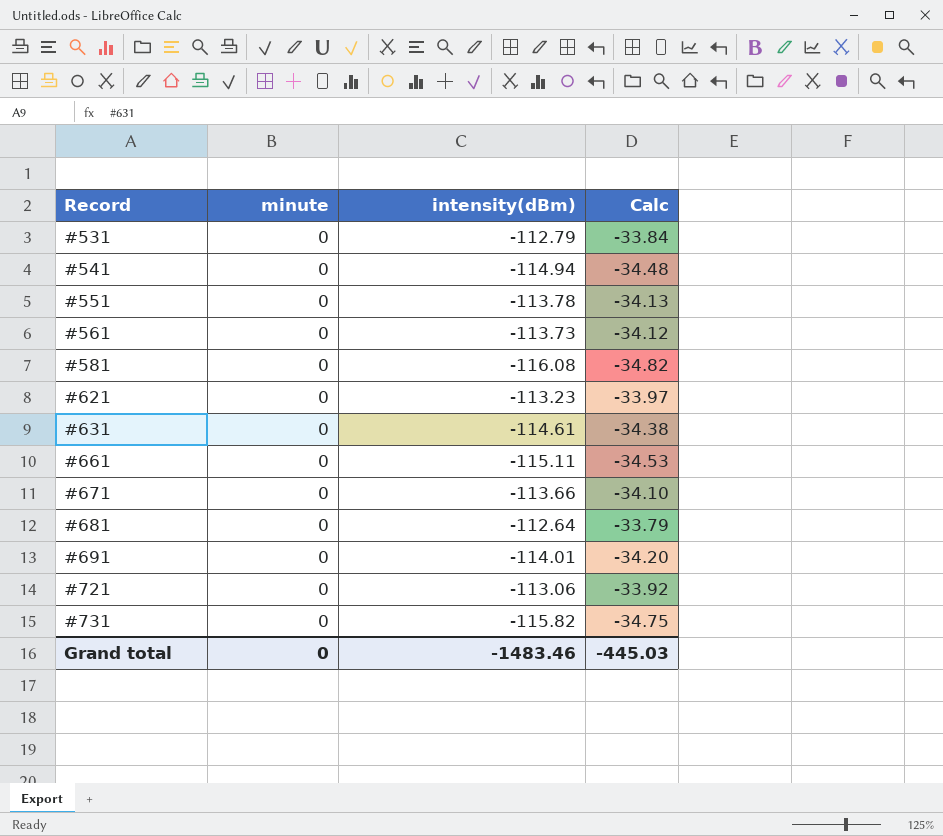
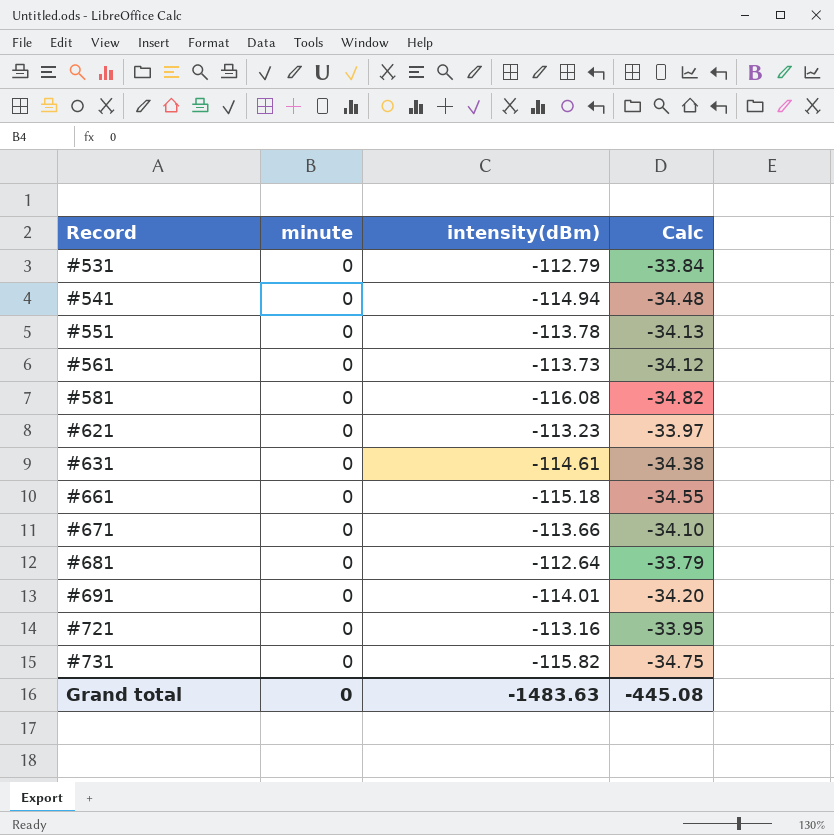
#661 | intensity(dBm): -115.11 -> -115.18
#661 | Calc: -34.53 -> -34.55
#721 | intensity(dBm): -113.06 -> -113.16
#721 | Calc: -33.92 -> -33.95
Grand total | intensity(dBm): -1483.46 -> -1483.63
Grand total | Calc: -445.03 -> -445.08

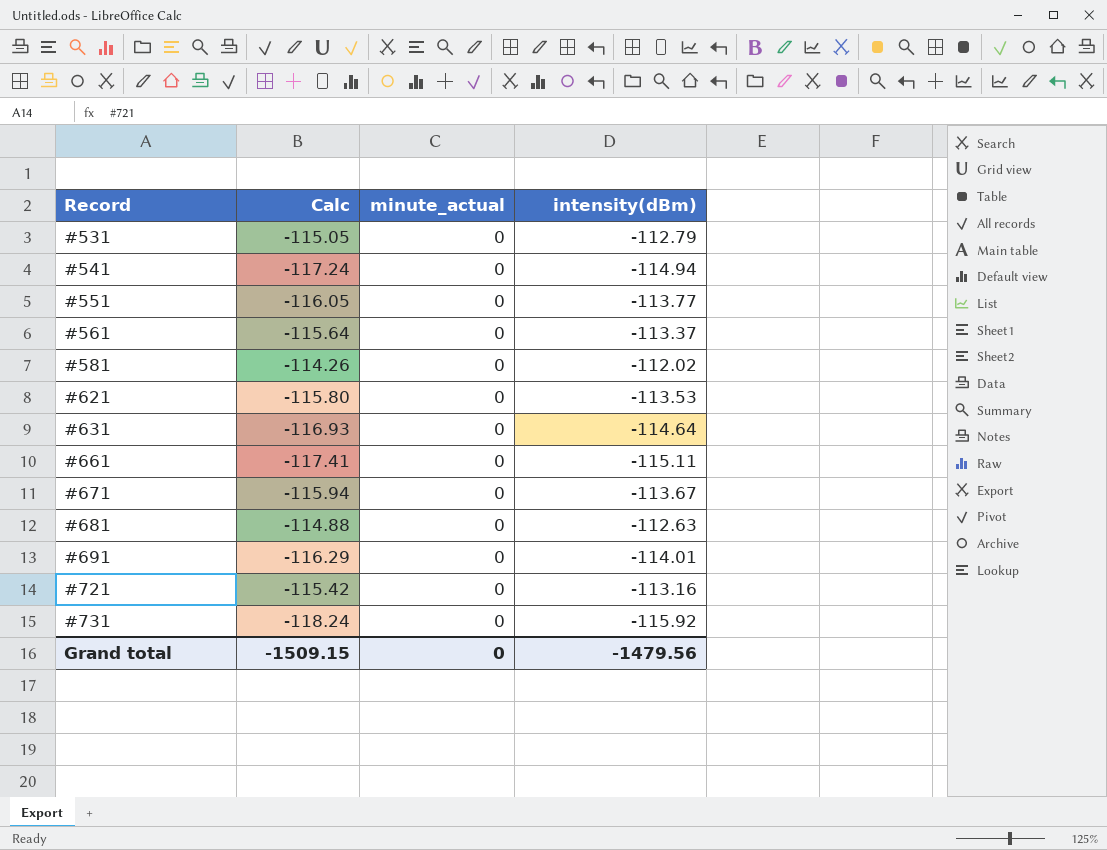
column Calc | formula: [intensity(dBm)] * 0.3 -> [intensity(dBm)] * 1.02
column Calc | position: 4 -> 2
column name: minute -> minute_actual
#551 | intensity(dBm): -113.78 -> -113.77
#561 | intensity(dBm): -113.73 -> -113.37
#581 | intensity(dBm): -116.08 -> -112.02
#621 | intensity(dBm): -113.23 -> -113.53
#631 | intensity(dBm): -114.61 -> -114.64
#661 | intensity(dBm): -115.18 -> -115.11
#671 | intensity(dBm): -113.66 -> -113.67
#681 | intensity(dBm): -112.64 -> -112.63
#731 | intensity(dBm): -115.82 -> -115.92
Grand total | Calc: -445.08 -> -1509.15
Grand total | intensity(dBm): -1483.63 -> -1479.56

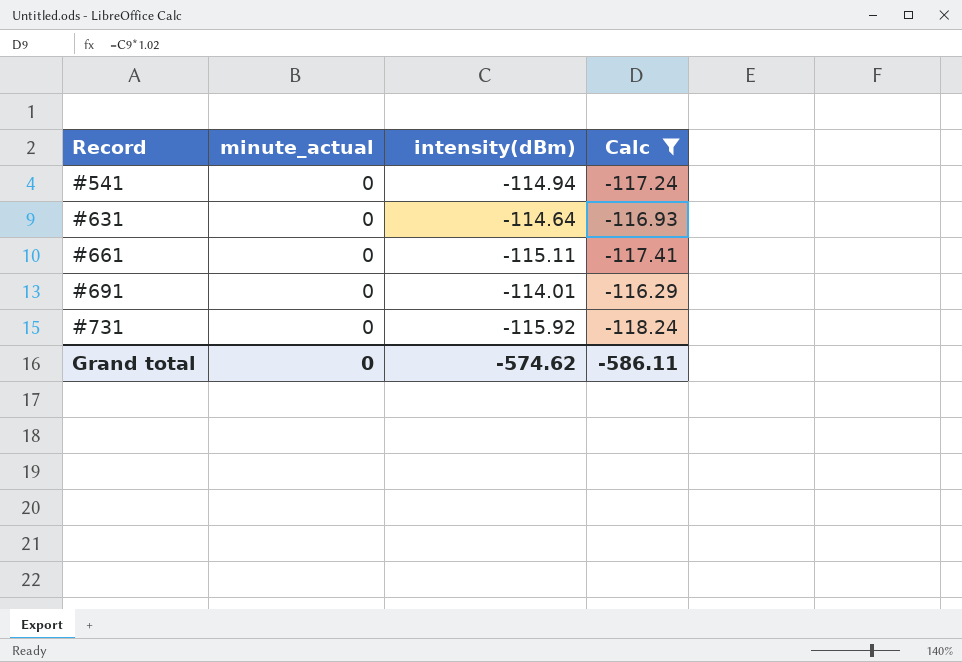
filter: none -> Calc <= -116.29
column Calc | position: 2 -> 4
Grand total | intensity(dBm): -1479.56 -> -574.62
Grand total | Calc: -1509.15 -> -586.11

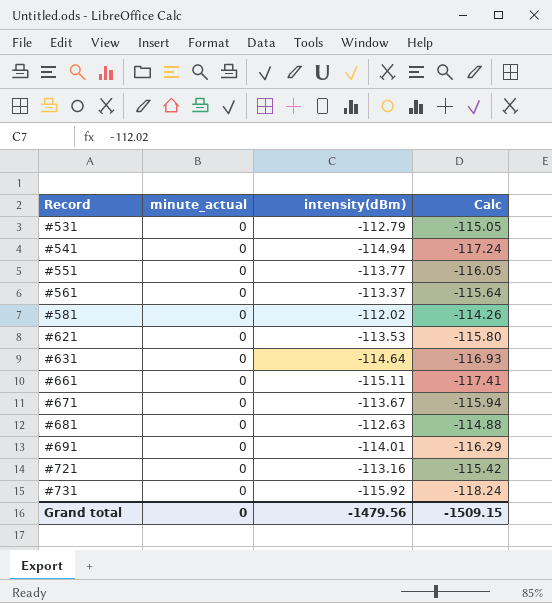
filter: Calc <= -116.29 -> none
Grand total | intensity(dBm): -574.62 -> -1479.56
Grand total | Calc: -586.11 -> -1509.15

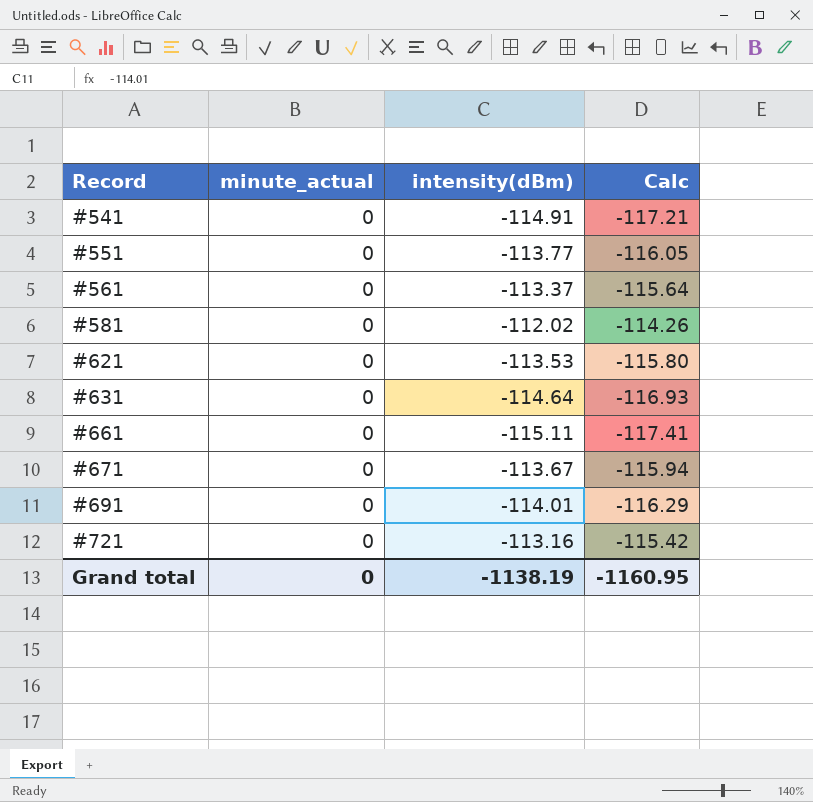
row #531: 0 | -112.79 | -115.05 -> none
row #681: 0 | -112.63 | -114.88 -> none
row #731: 0 | -115.92 | -118.24 -> none
#541 | intensity(dBm): -114.94 -> -114.91
#541 | Calc: -117.24 -> -117.21
Grand total | intensity(dBm): -1479.56 -> -1138.19
Grand total | Calc: -1509.15 -> -1160.95

